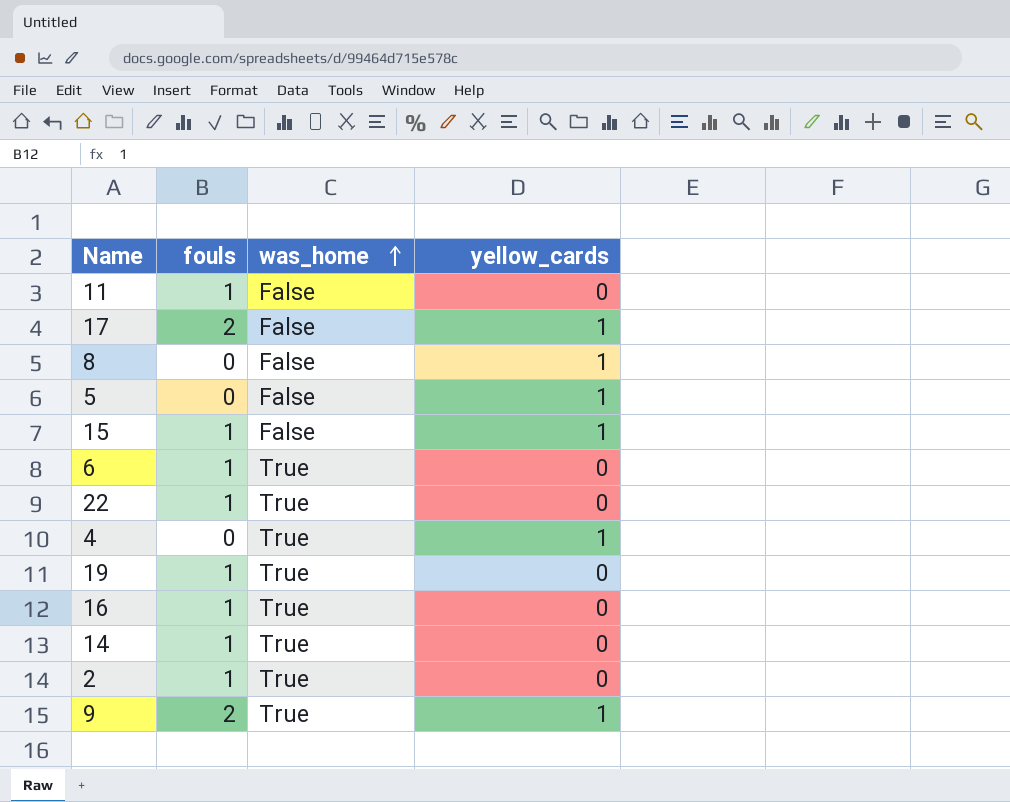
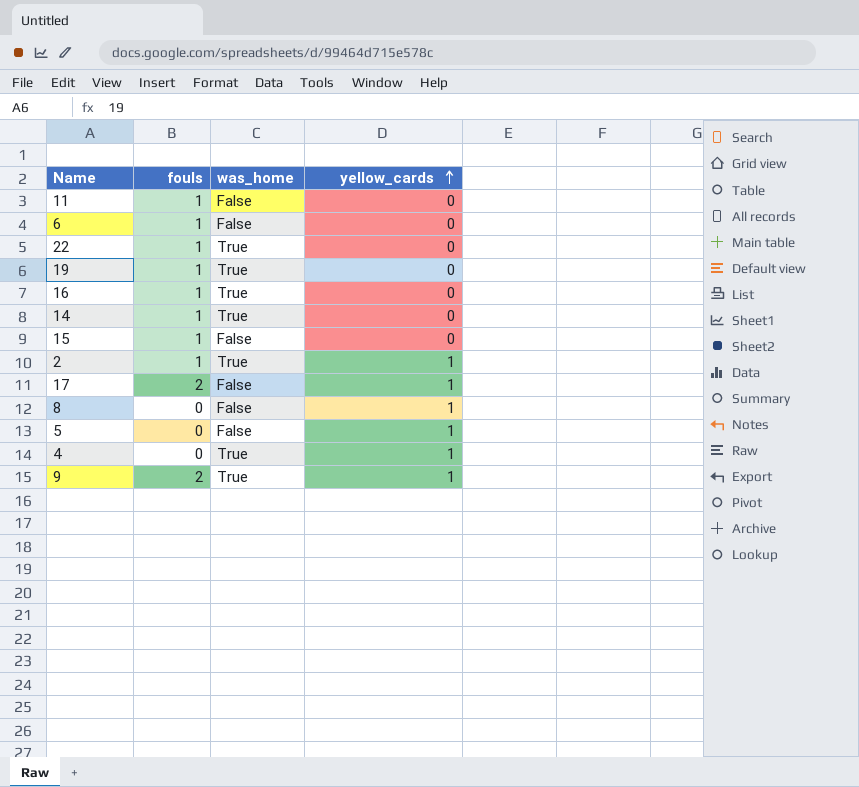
row order: was_home ascending -> yellow_cards ascending
6 | was_home: True -> False
15 | yellow_cards: 1 -> 0
2 | yellow_cards: 0 -> 1

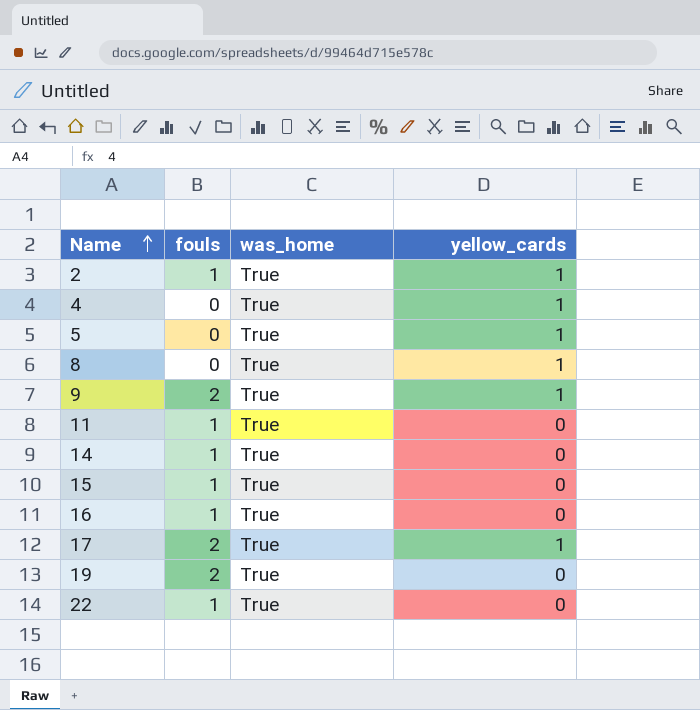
row order: yellow_cards ascending -> Name ascending
row 6: 1 | False | 0 -> none
5 | was_home: False -> True
8 | was_home: False -> True
11 | was_home: False -> True
15 | was_home: False -> True
17 | was_home: False -> True
19 | fouls: 1 -> 2

